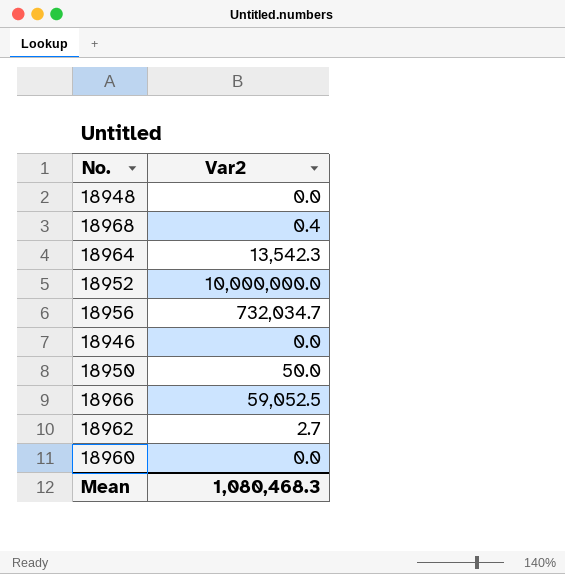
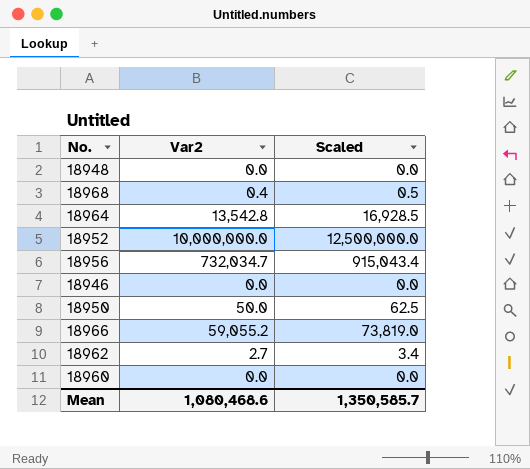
column Scaled | formula: none -> [Var2] * 1.25
18964 | Var2: 13,542.3 -> 13,542.8
18966 | Var2: 59,052.5 -> 59,055.2
Mean | Var2: 1,080,468.3 -> 1,080,468.6

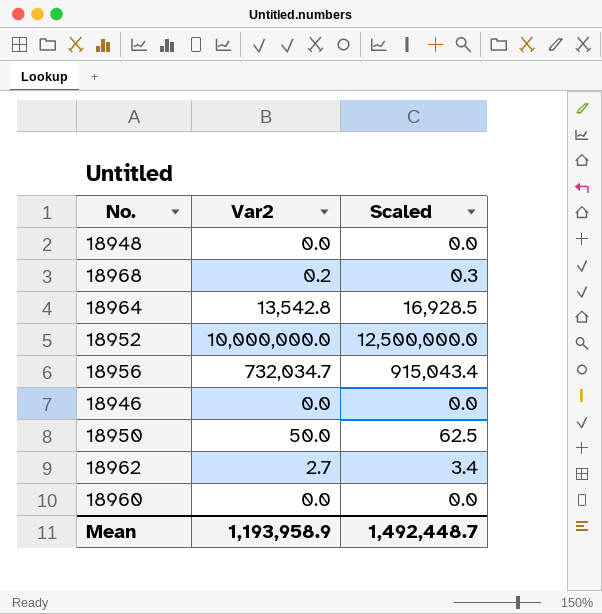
row 18966: 59,055.2 | 73,819.0 -> none
18968 | Var2: 0.4 -> 0.2
18968 | Scaled: 0.5 -> 0.3
Mean | Var2: 1,080,468.6 -> 1,193,958.9
Mean | Scaled: 1,350,585.7 -> 1,492,448.7

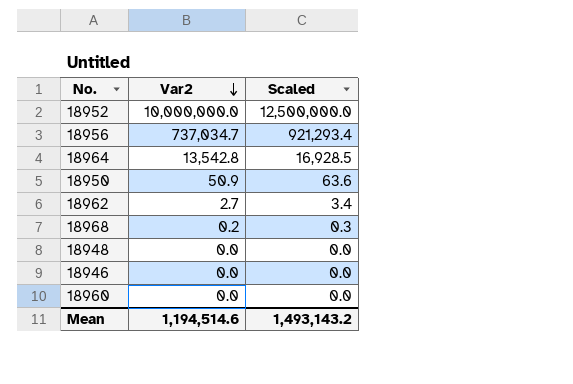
row order: none -> Var2 descending
18956 | Var2: 732,034.7 -> 737,034.7
18956 | Scaled: 915,043.4 -> 921,293.4
18950 | Var2: 50.0 -> 50.9
18950 | Scaled: 62.5 -> 63.6
Mean | Var2: 1,193,958.9 -> 1,194,514.6
Mean | Scaled: 1,492,448.7 -> 1,493,143.2

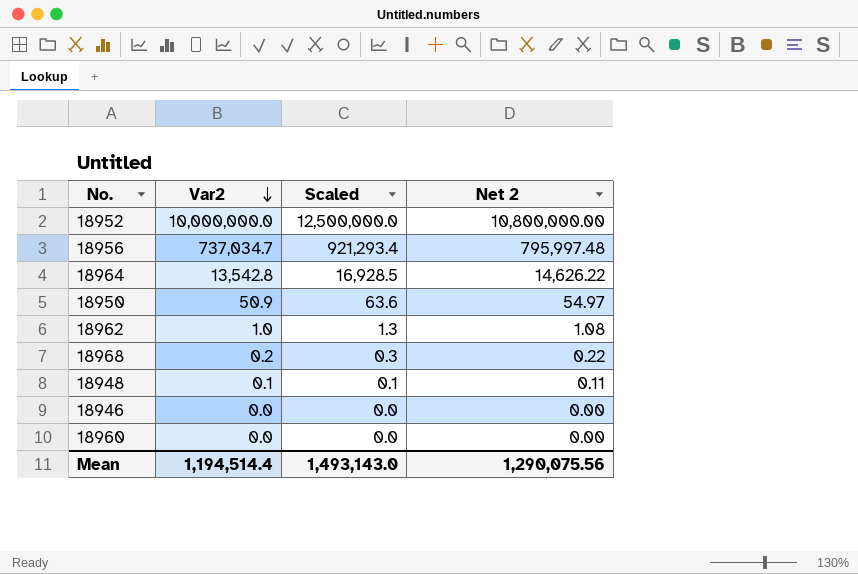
column Net 2 | formula: none -> [Var2] * 1.08
18962 | Var2: 2.7 -> 1.0
18962 | Scaled: 3.4 -> 1.3
18948 | Var2: 0.0 -> 0.1
18948 | Scaled: 0.0 -> 0.1
Mean | Var2: 1,194,514.6 -> 1,194,514.4
Mean | Scaled: 1,493,143.2 -> 1,493,143.0

